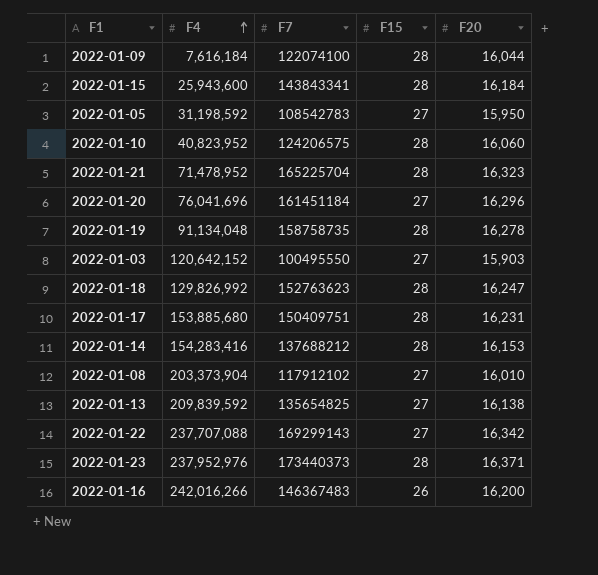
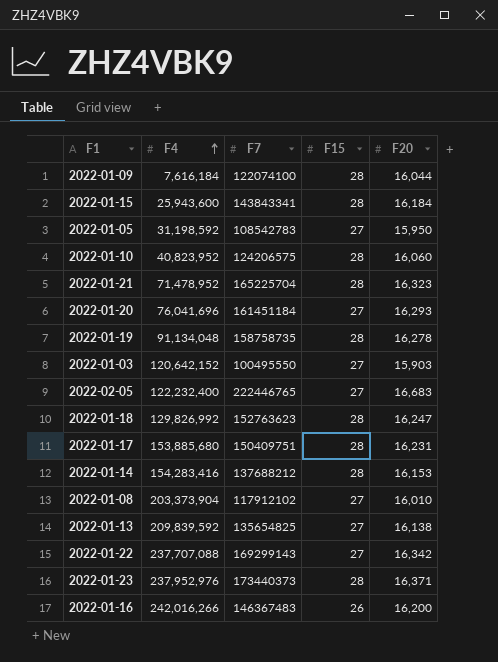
2022-01-20 | F20: 16,296 -> 16,293
row 2022-02-05: none -> 122,232,400 | 222446765 | 27 | 16,683

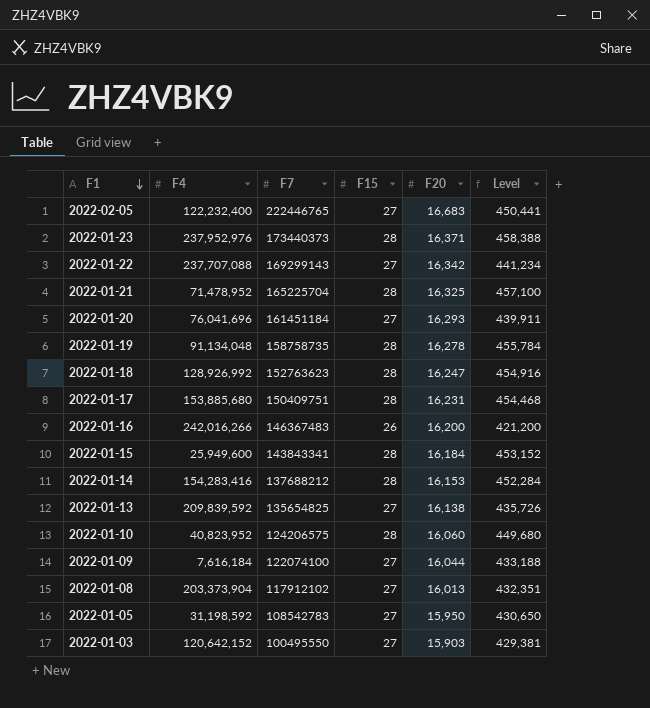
row order: F4 ascending -> F1 descending
column Level | formula: none -> [F15] * [F20]
2022-01-21 | F20: 16,323 -> 16,325
2022-01-18 | F4: 129,826,992 -> 128,926,992
2022-01-15 | F4: 25,943,600 -> 25,949,600
2022-01-09 | F15: 28 -> 27
2022-01-08 | F20: 16,010 -> 16,013

